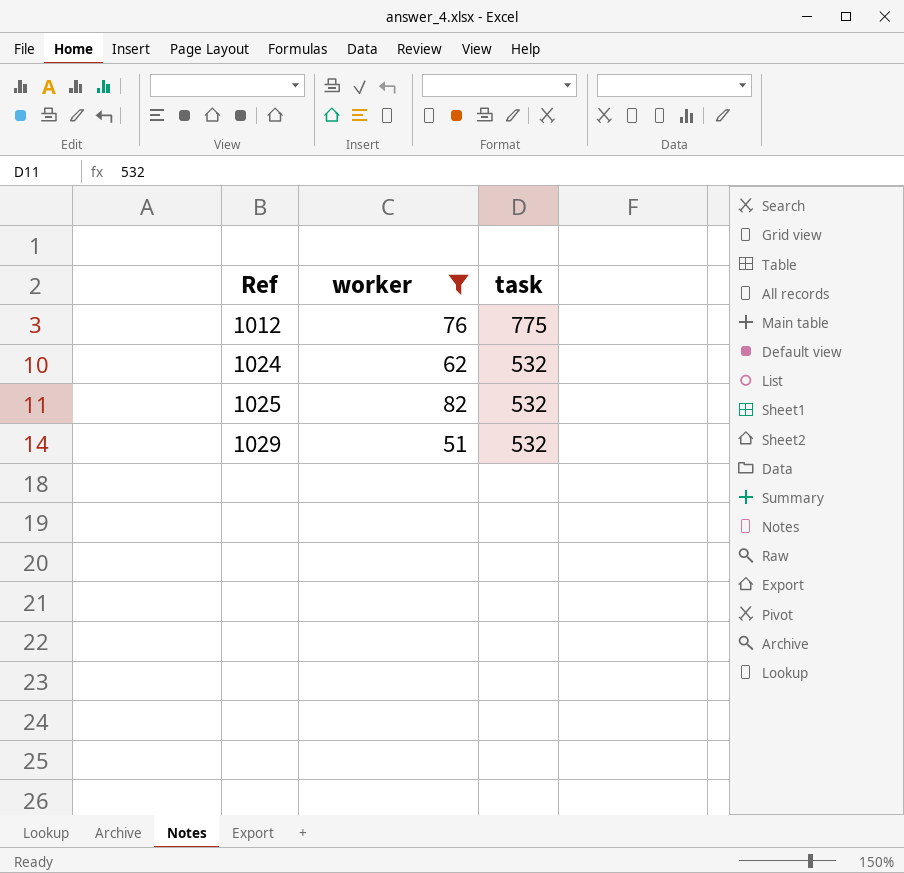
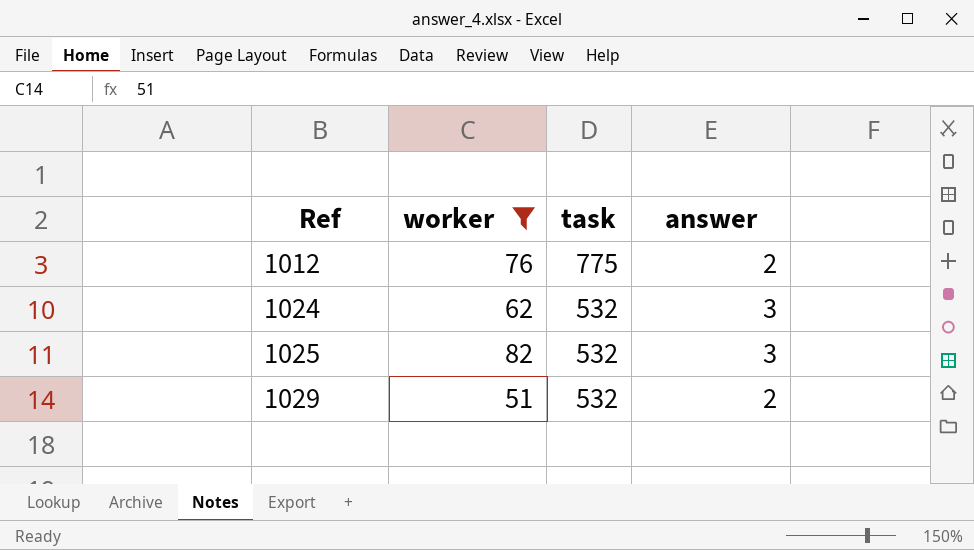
column answer | position: none -> 4

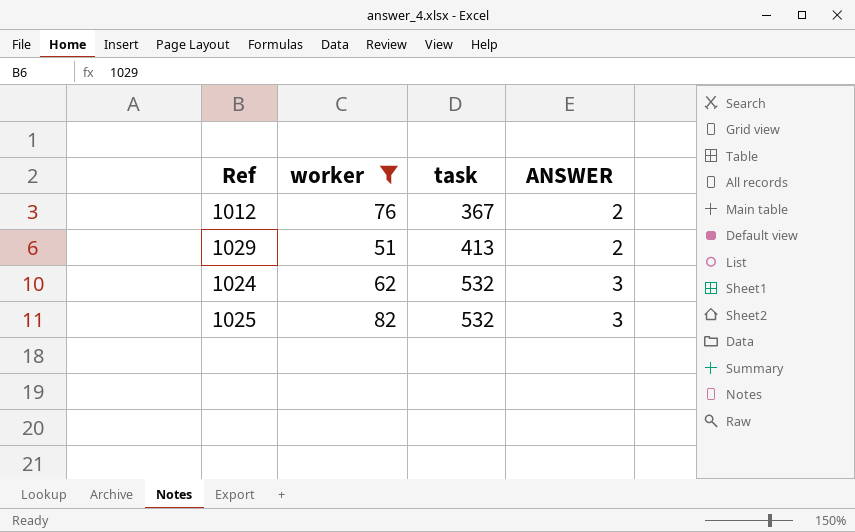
row order: Ref ascending -> task ascending
column name: answer -> ANSWER
1012 | task: 775 -> 367
1029 | task: 532 -> 413

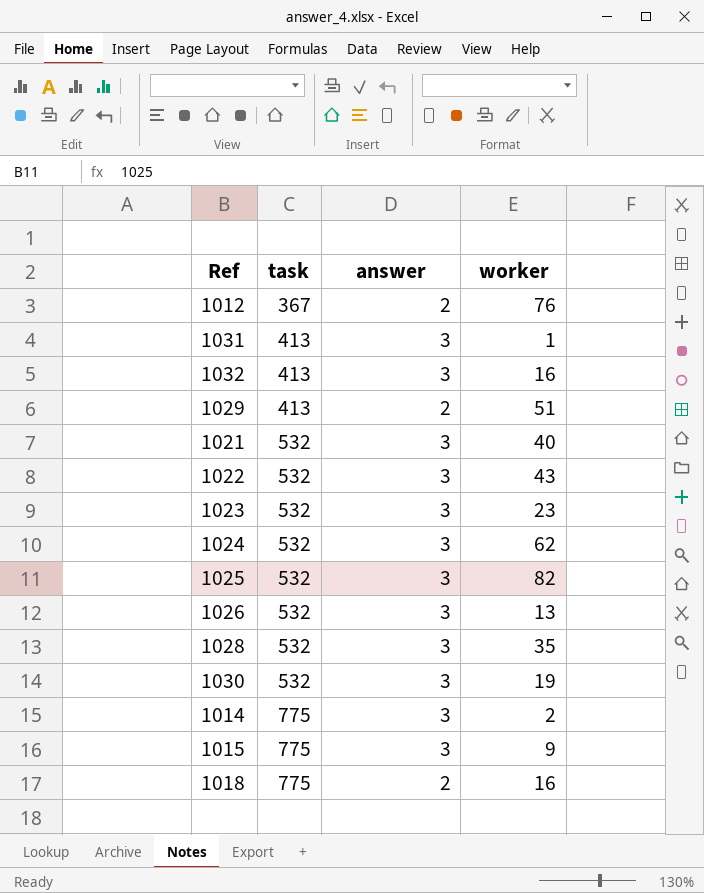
filter: worker >= 51 -> none
column name: ANSWER -> answer
column worker | position: 2 -> 4

